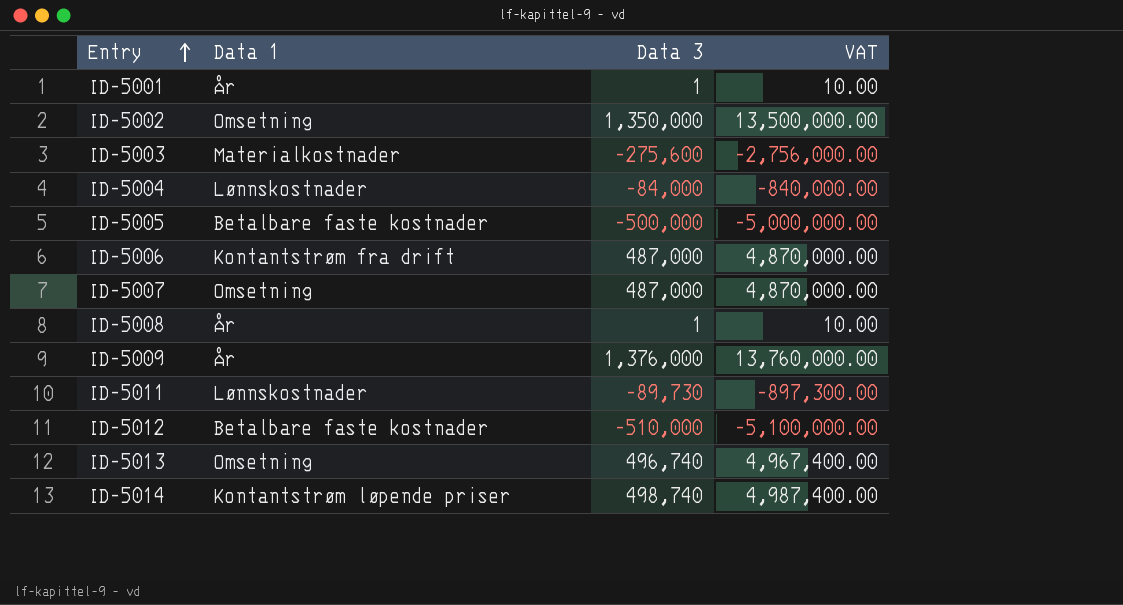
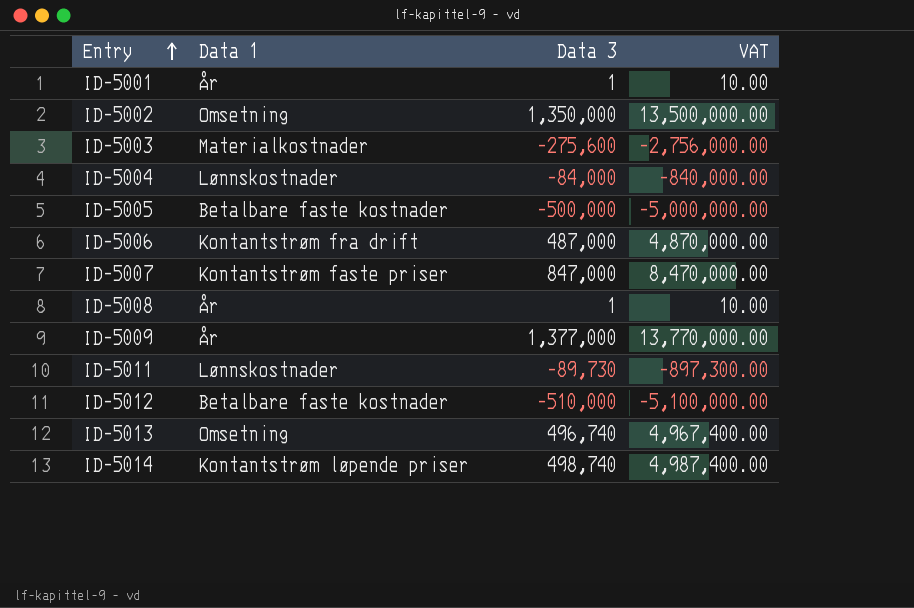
ID-5007 | Data 1: Omsetning -> Kontantstrøm faste priser
ID-5007 | Data 3: 487,000 -> 847,000
ID-5007 | VAT: 4,870,000.00 -> 8,470,000.00
ID-5009 | Data 3: 1,376,000 -> 1,377,000
ID-5009 | VAT: 13,760,000.00 -> 13,770,000.00

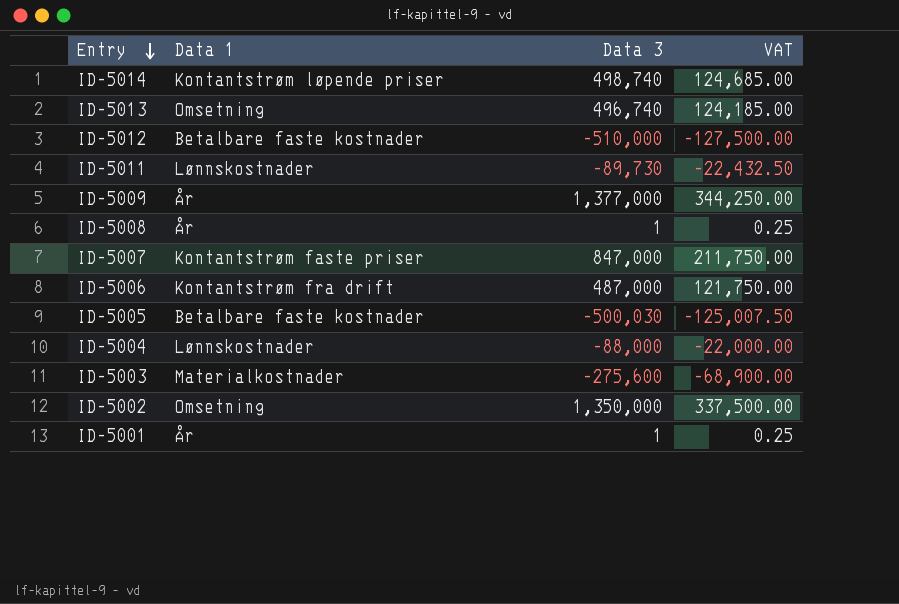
row order: Entry ascending -> Entry descending
column VAT | formula: [Data 3] * 10 -> [Data 3] * 0.25
ID-5005 | Data 3: -500,000 -> -500,030
ID-5004 | Data 3: -84,000 -> -88,000

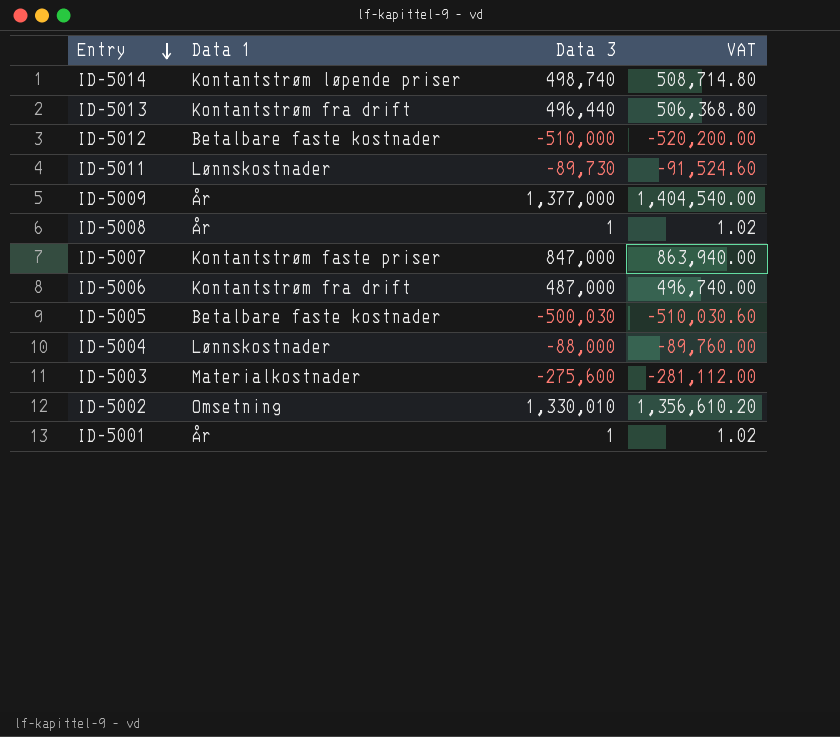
column VAT | formula: [Data 3] * 0.25 -> [Data 3] * 1.02
ID-5013 | Data 1: Omsetning -> Kontantstrøm fra drift
ID-5013 | Data 3: 496,740 -> 496,440
ID-5002 | Data 3: 1,350,000 -> 1,330,010

